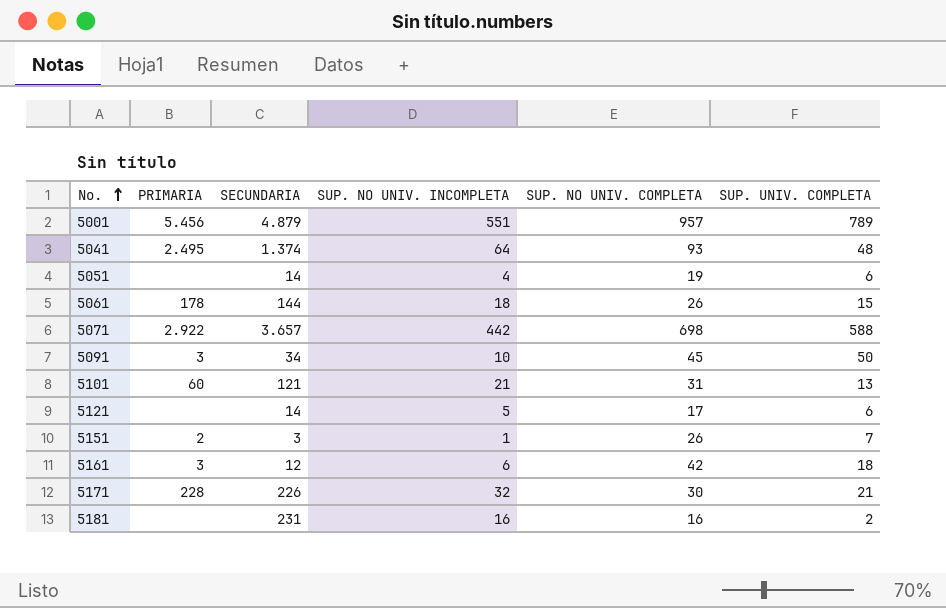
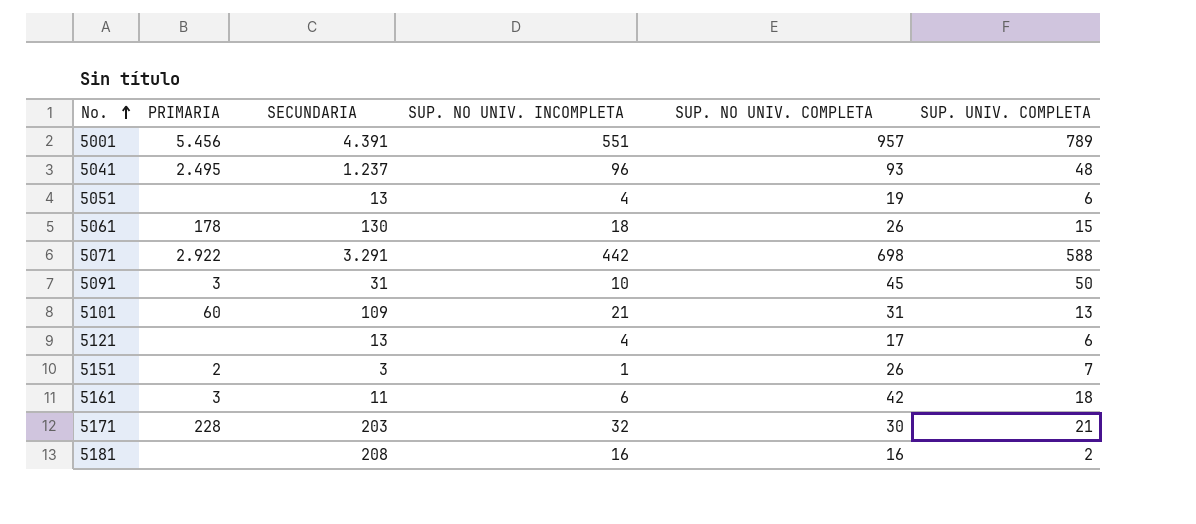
5001 | SECUNDARIA: 4.879 -> 4.391
5041 | SECUNDARIA: 1.374 -> 1.237
5041 | SUP. NO UNIV. INCOMPLETA: 64 -> 96
5051 | SECUNDARIA: 14 -> 13
5061 | SECUNDARIA: 144 -> 130
5071 | SECUNDARIA: 3.657 -> 3.291
5091 | SECUNDARIA: 34 -> 31
5101 | SECUNDARIA: 121 -> 109
5121 | SECUNDARIA: 14 -> 13
5121 | SUP. NO UNIV. INCOMPLETA: 5 -> 4
5161 | SECUNDARIA: 12 -> 11
5171 | SECUNDARIA: 226 -> 203
5181 | SECUNDARIA: 231 -> 208

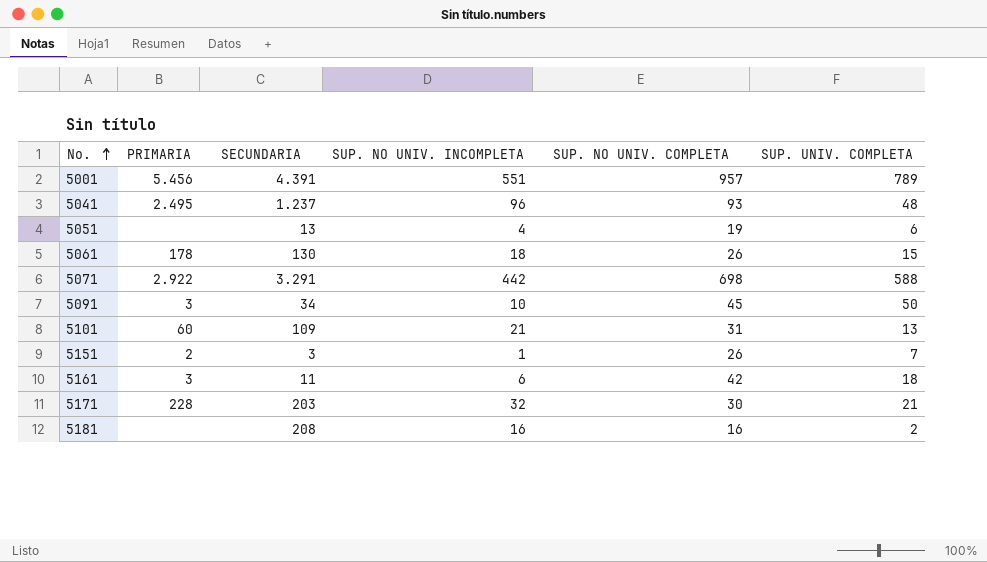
row 5121: none | 13 | 4 | 17 | 6 -> none
5091 | SECUNDARIA: 31 -> 34

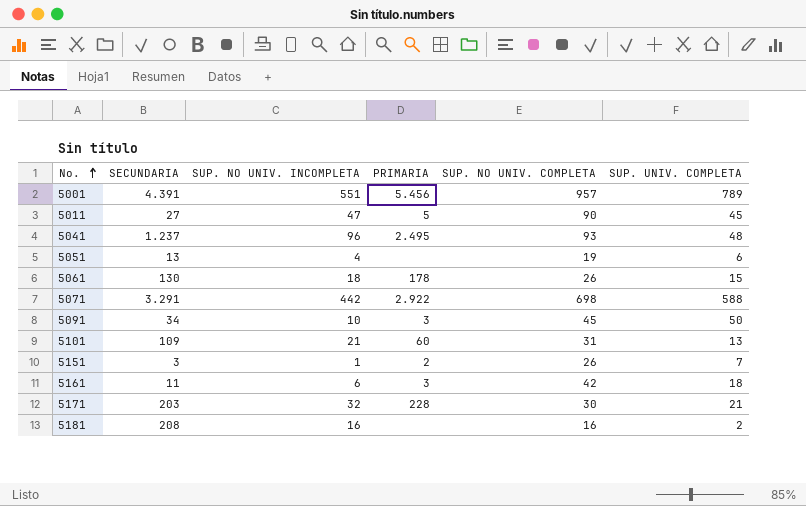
column PRIMARIA | position: 2 -> 4
row 5011: none -> 27 | 47 | 5 | 90 | 45

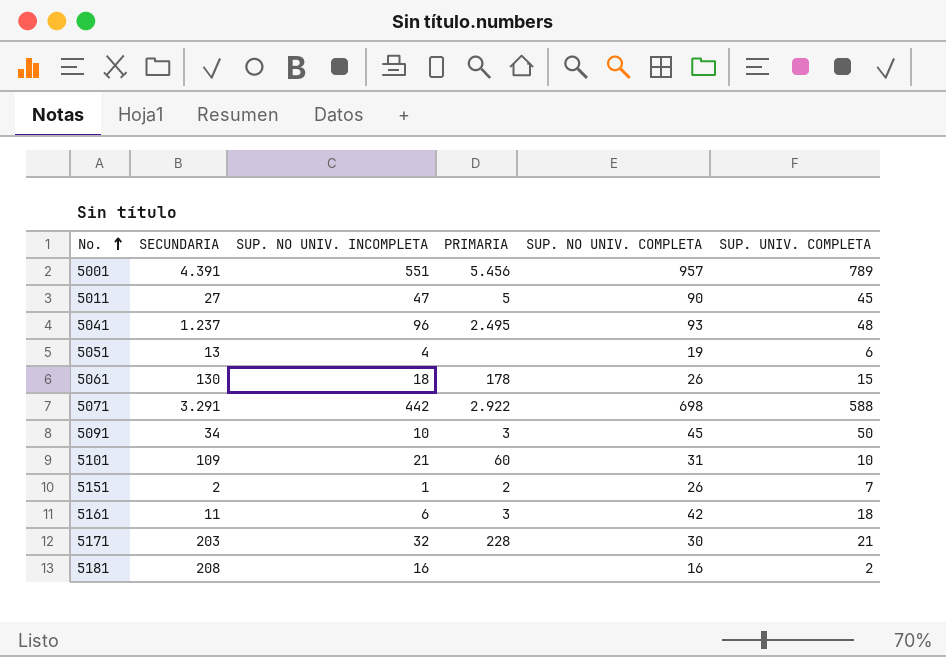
5101 | SUP. UNIV. COMPLETA: 13 -> 10
5151 | SECUNDARIA: 3 -> 2

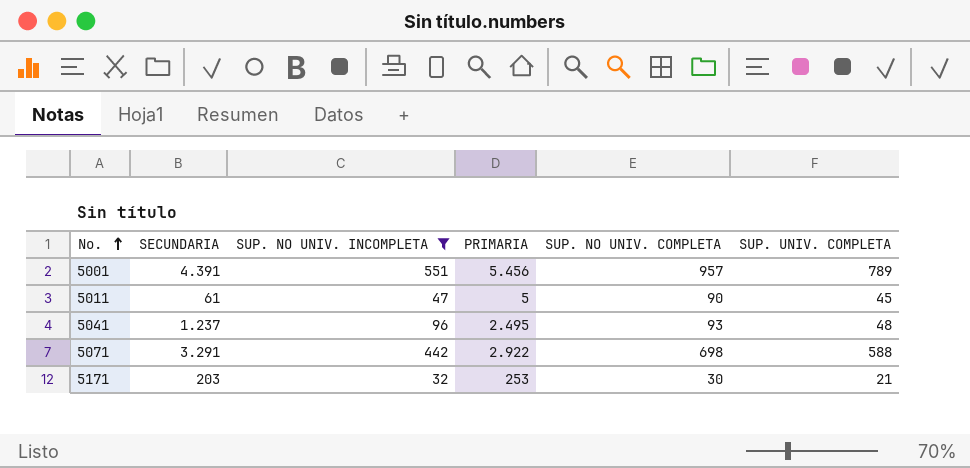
filter: none -> SUP. NO UNIV. INCOMPLETA >= 32
5011 | SECUNDARIA: 27 -> 61
5171 | PRIMARIA: 228 -> 253

